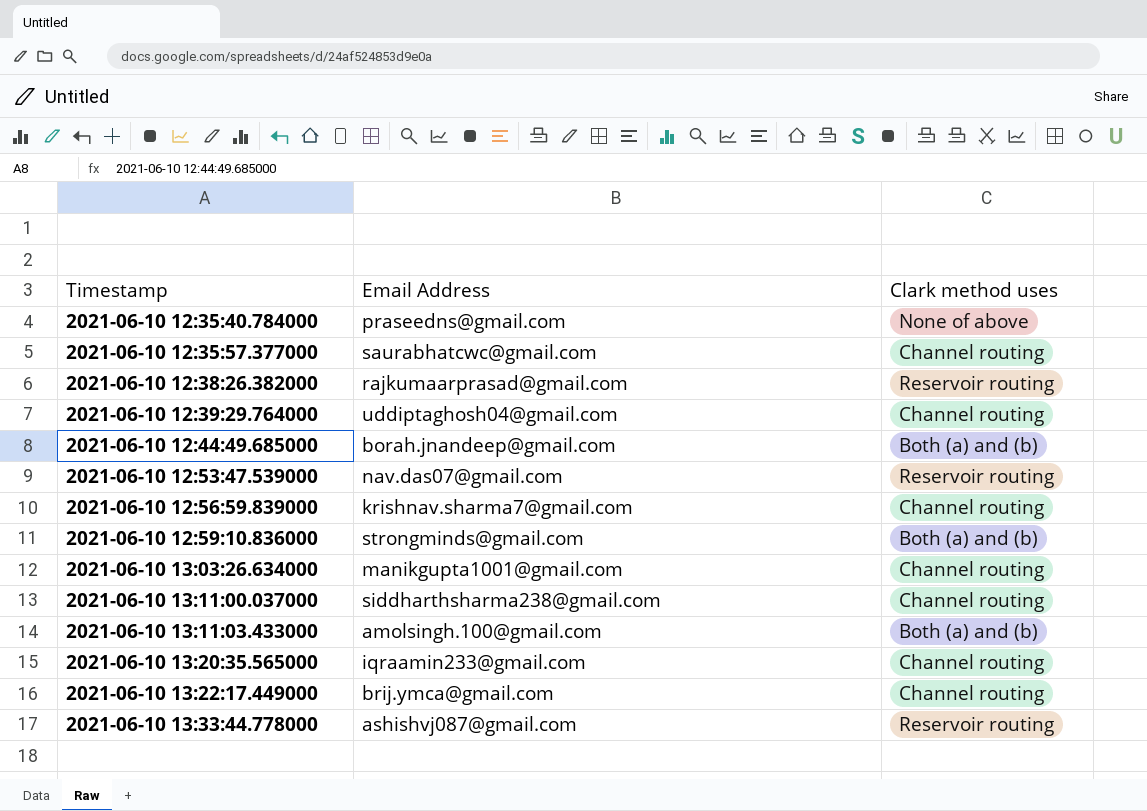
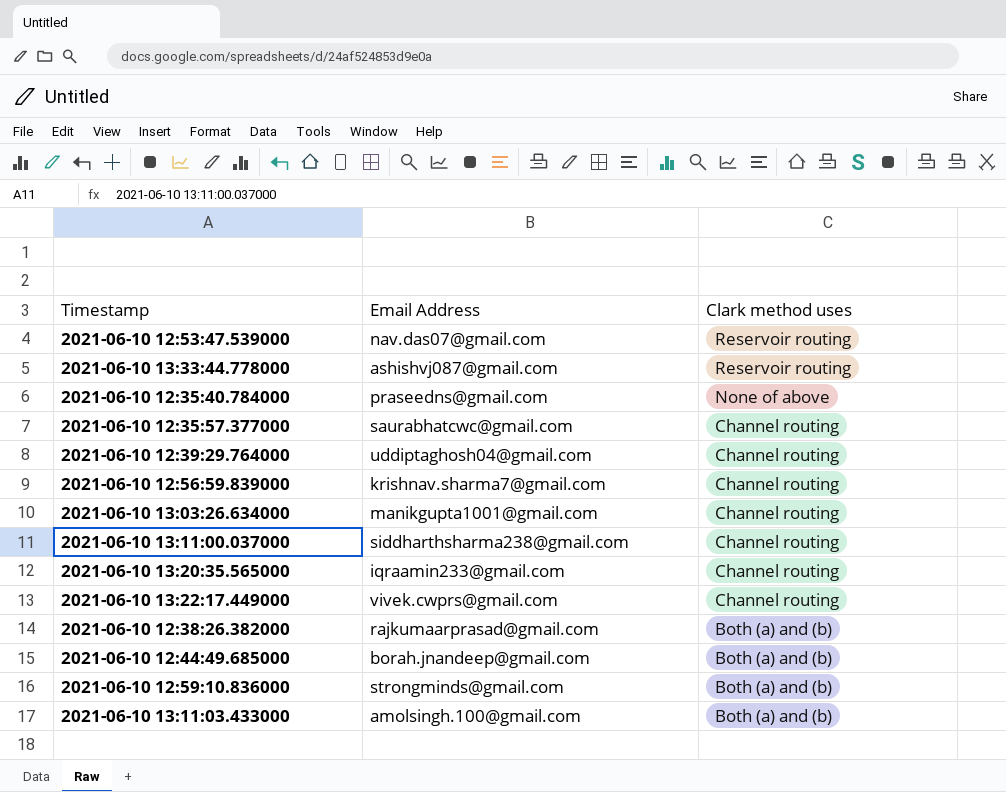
row order: Timestamp ascending -> Clark method uses descending
2021-06-10 13:22:17.449000 | Email Address: brij.ymca@gmail.com -> vivek.cwprs@gmail.com
2021-06-10 12:38:26.382000 | Clark method uses: Reservoir routing -> Both (a) and (b)

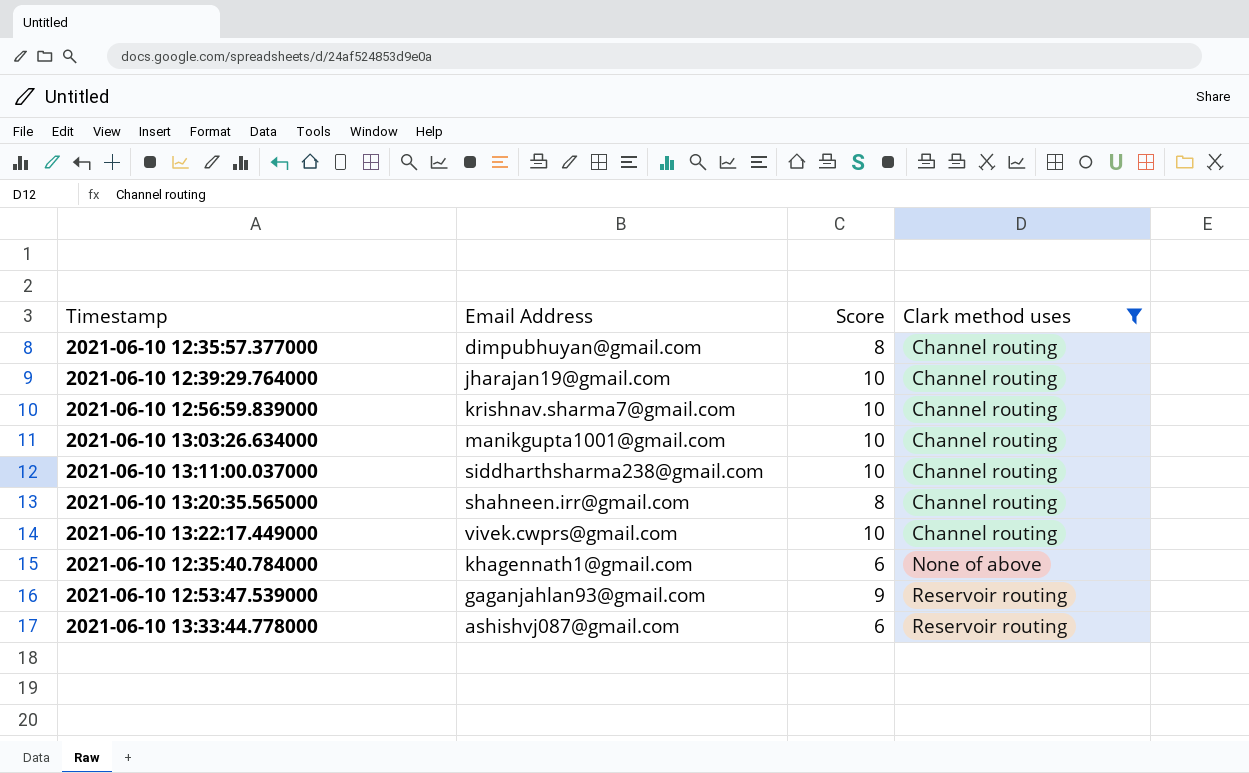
filter: none -> Clark method uses != Both (a) and (b)
row order: Clark method uses descending -> Clark method uses ascending
column Score | position: none -> 3
2021-06-10 12:35:57.377000 | Email Address: saurabhatcwc@gmail.com -> dimpubhuyan@gmail.com
2021-06-10 12:39:29.764000 | Email Address: uddiptaghosh04@gmail.com -> jharajan19@gmail.com
2021-06-10 13:20:35.565000 | Email Address: iqraamin233@gmail.com -> shahneen.irr@gmail.com
2021-06-10 12:35:40.784000 | Email Address: praseedns@gmail.com -> khagennath1@gmail.com
2021-06-10 12:53:47.539000 | Email Address: nav.das07@gmail.com -> gaganjahlan93@gmail.com

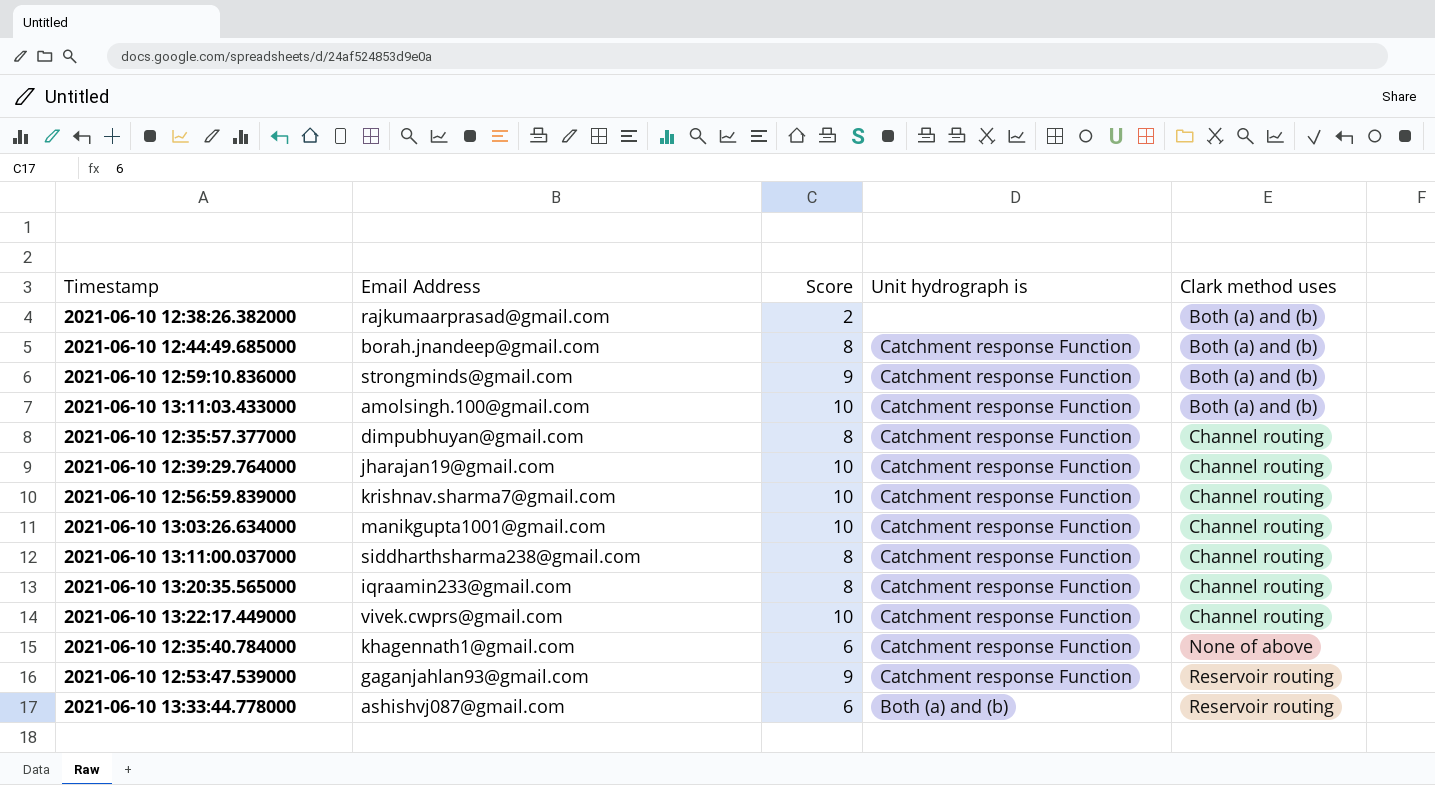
filter: Clark method uses != Both (a) and (b) -> none
column Unit hydrograph is | position: none -> 4
2021-06-10 13:11:00.037000 | Score: 10 -> 8
2021-06-10 13:20:35.565000 | Email Address: shahneen.irr@gmail.com -> iqraamin233@gmail.com

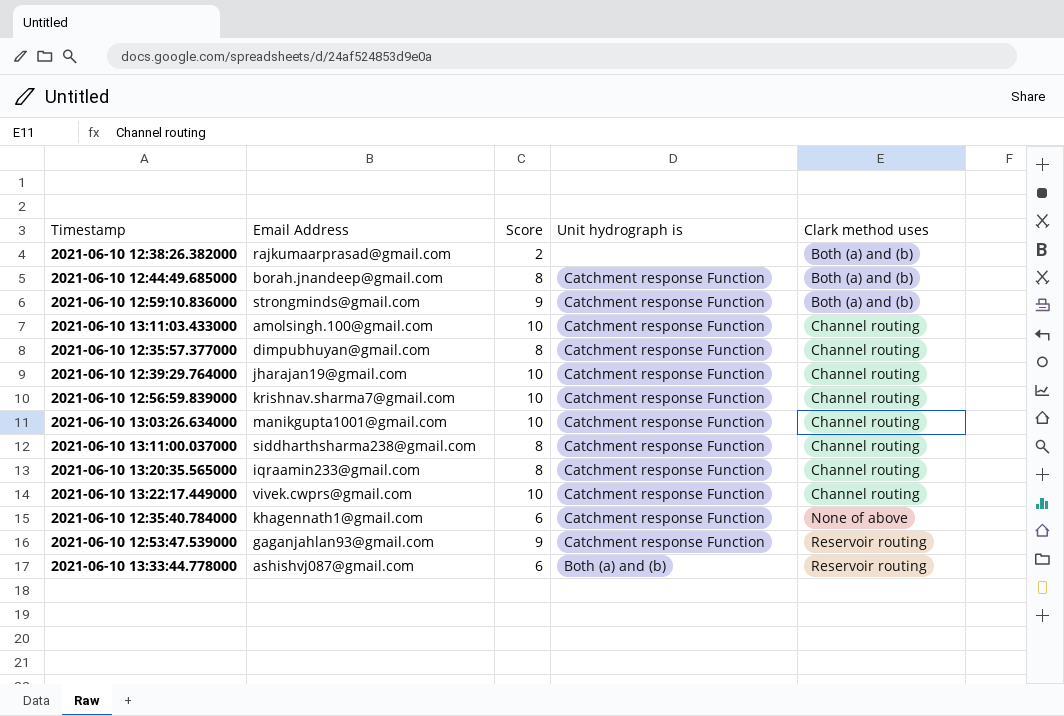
2021-06-10 13:11:03.433000 | Clark method uses: Both (a) and (b) -> Channel routing

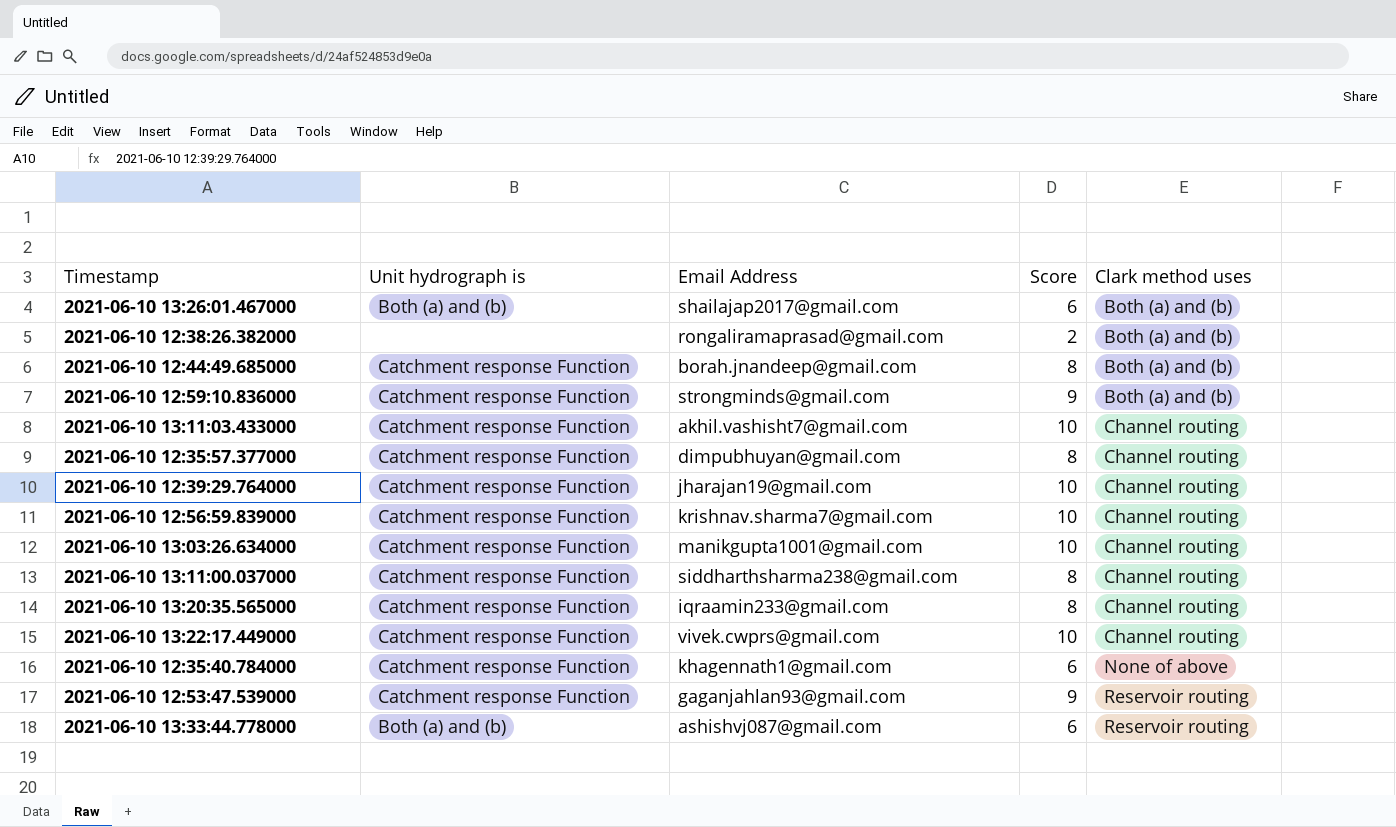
column Unit hydrograph is | position: 4 -> 2
row 2021-06-10 13:26:01.467000: none -> Both (a) and (b) | shailajap2017@gmail.com | 6 | Both (a) and (b)
2021-06-10 12:38:26.382000 | Email Address: rajkumaarprasad@gmail.com -> rongaliramaprasad@gmail.com
2021-06-10 13:11:03.433000 | Email Address: amolsingh.100@gmail.com -> akhil.vashisht7@gmail.com

